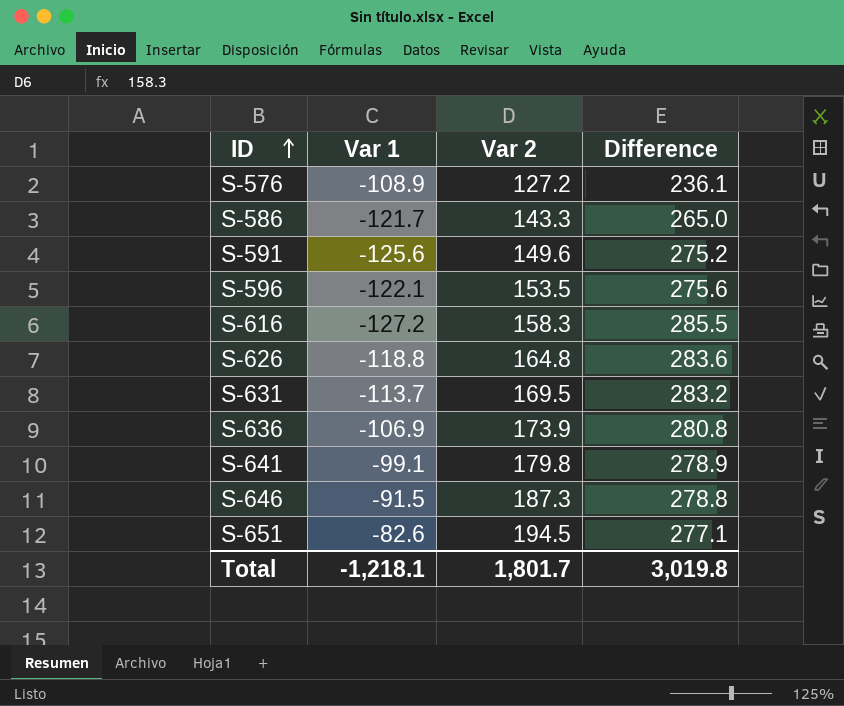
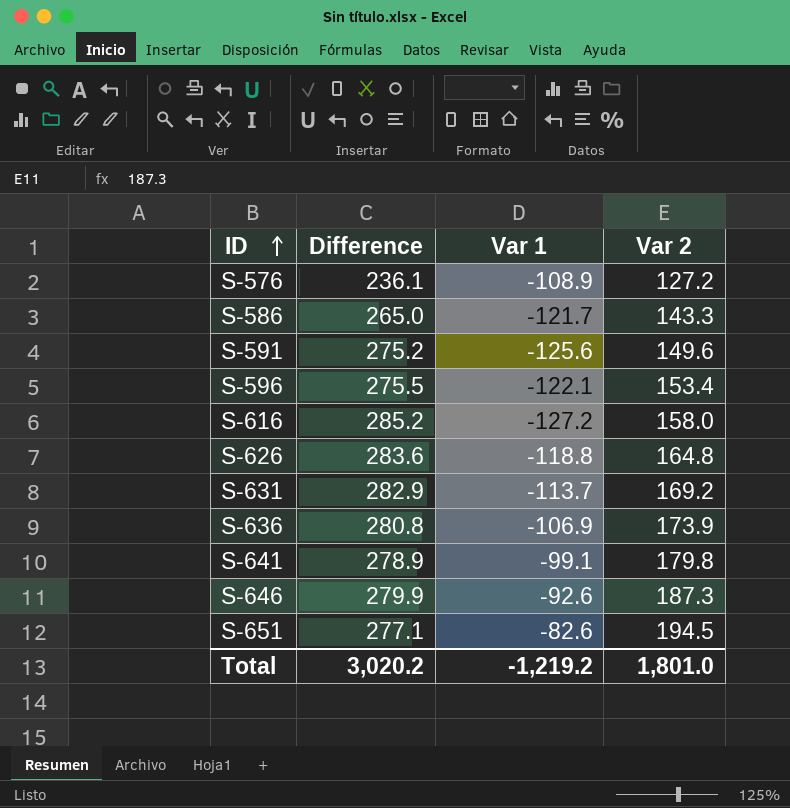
column Difference | position: 4 -> 2
S-596 | Difference: 275.6 -> 275.5
S-596 | Var 2: 153.5 -> 153.4
S-616 | Difference: 285.5 -> 285.2
S-616 | Var 2: 158.3 -> 158.0
S-631 | Difference: 283.2 -> 282.9
S-631 | Var 2: 169.5 -> 169.2
S-646 | Difference: 278.8 -> 279.9
S-646 | Var 1: -91.5 -> -92.6
Total | Difference: 3,019.8 -> 3,020.2
Total | Var 1: -1,218.1 -> -1,219.2
Total | Var 2: 1,801.7 -> 1,801.0

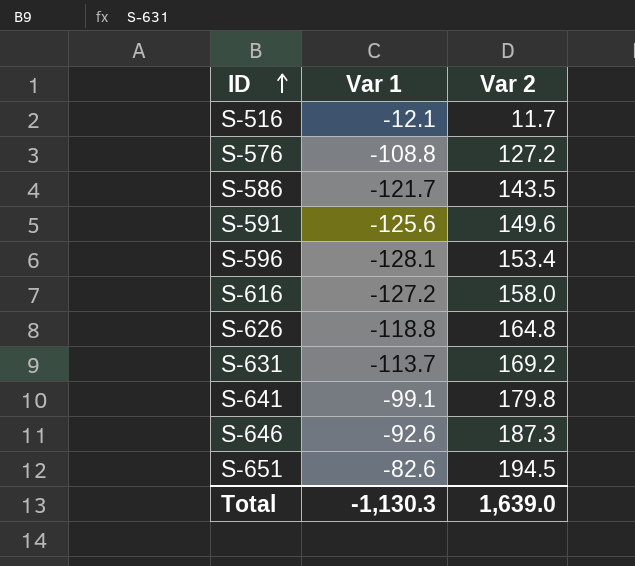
column Difference | formula: [Var 2] - [Var 1] -> none
row S-636: 280.8 | -106.9 | 173.9 -> none
row S-516: none -> -12.1 | 11.7
S-576 | Var 1: -108.9 -> -108.8
S-586 | Var 2: 143.3 -> 143.5
S-596 | Var 1: -122.1 -> -128.1
Total | Var 1: -1,219.2 -> -1,130.3
Total | Var 2: 1,801.0 -> 1,639.0

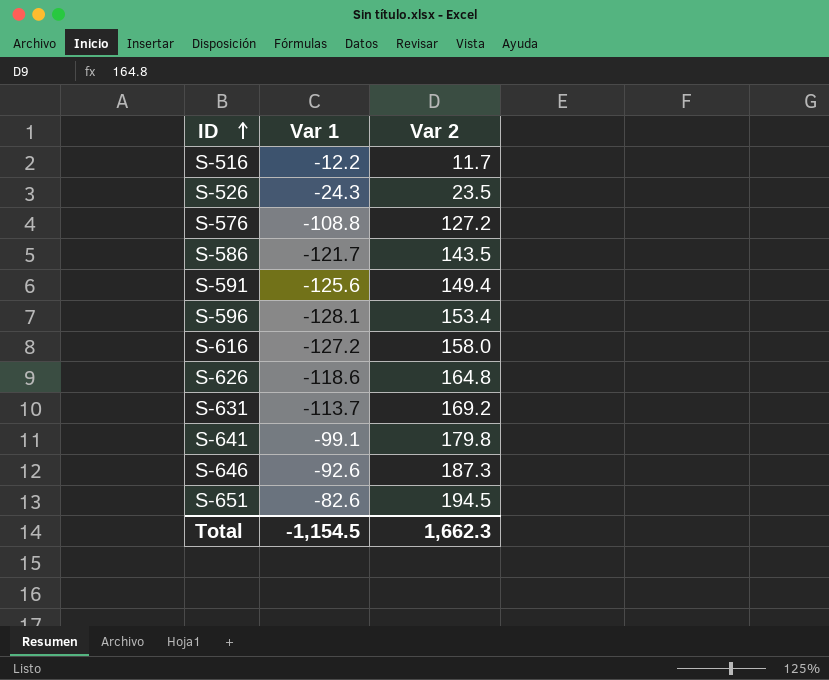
S-516 | Var 1: -12.1 -> -12.2
row S-526: none -> -24.3 | 23.5
S-591 | Var 2: 149.6 -> 149.4
S-626 | Var 1: -118.8 -> -118.6
Total | Var 1: -1,130.3 -> -1,154.5
Total | Var 2: 1,639.0 -> 1,662.3

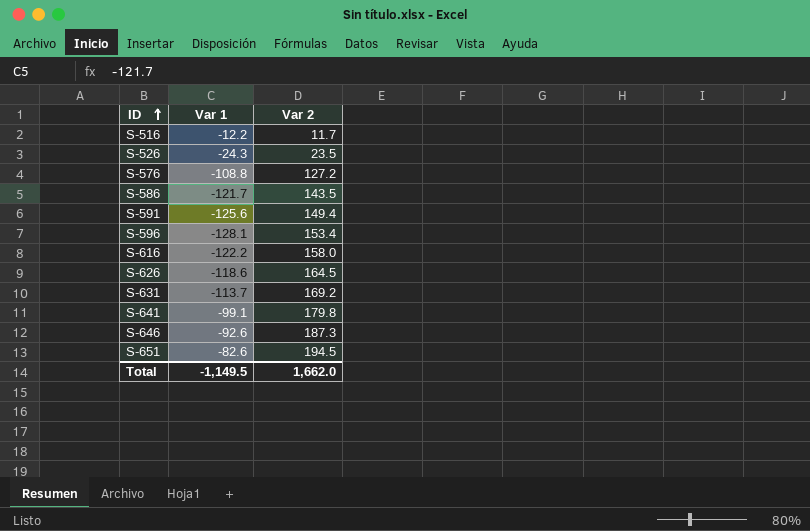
S-616 | Var 1: -127.2 -> -122.2
S-626 | Var 2: 164.8 -> 164.5
Total | Var 1: -1,154.5 -> -1,149.5
Total | Var 2: 1,662.3 -> 1,662.0

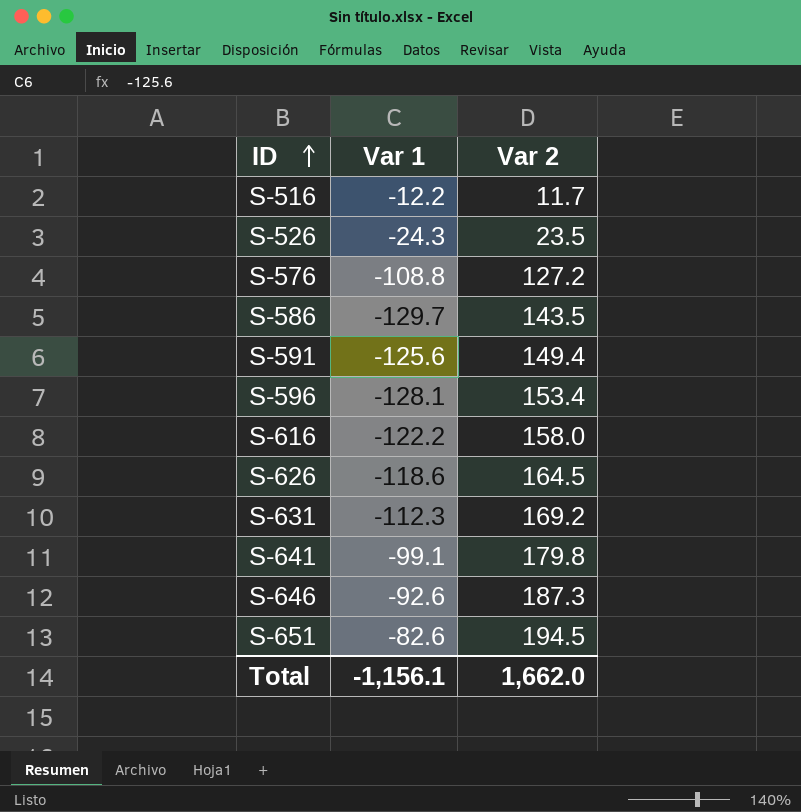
S-586 | Var 1: -121.7 -> -129.7
S-631 | Var 1: -113.7 -> -112.3
Total | Var 1: -1,149.5 -> -1,156.1

